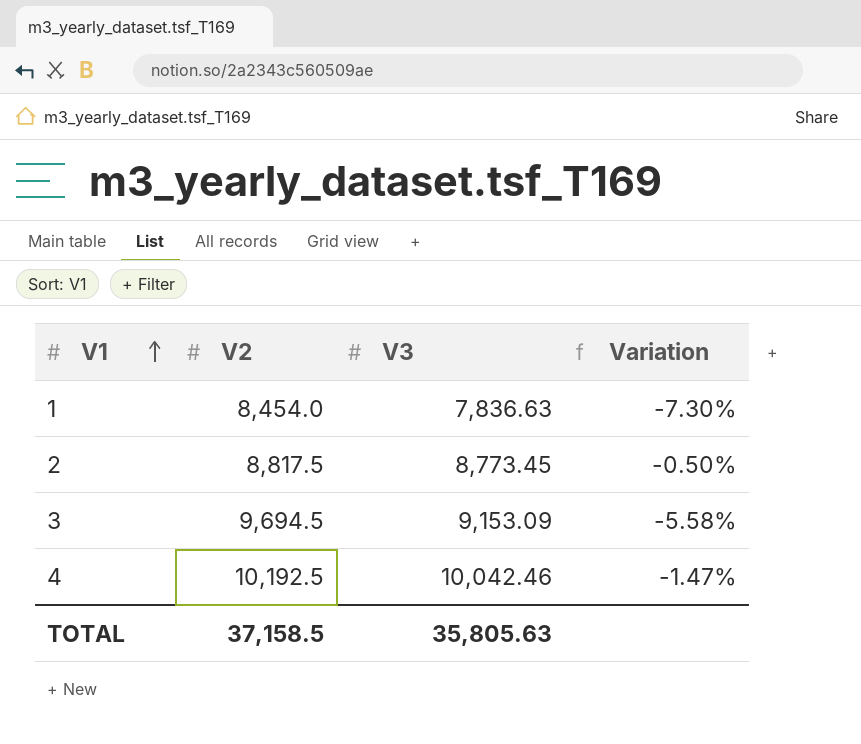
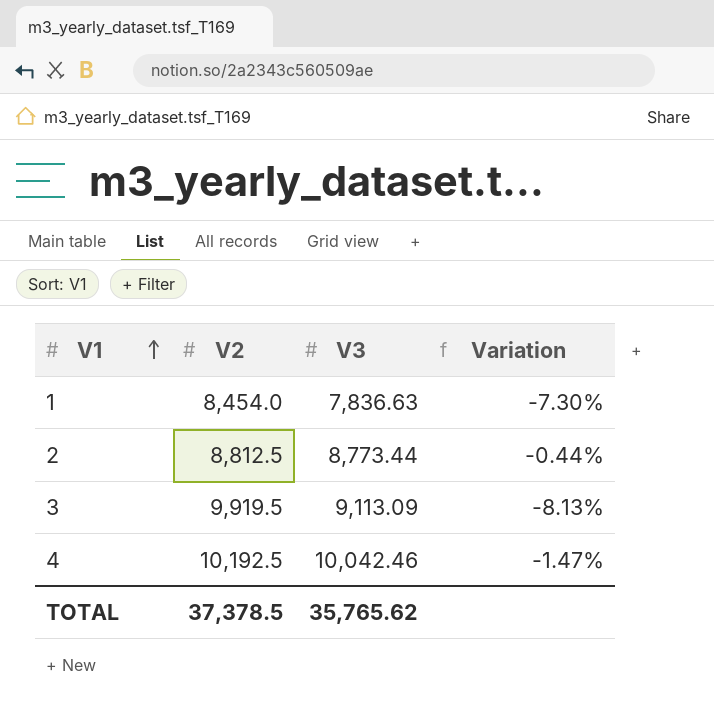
2 | V2: 8,817.5 -> 8,812.5
2 | V3: 8,773.45 -> 8,773.44
2 | Variation: -0.50% -> -0.44%
3 | V2: 9,694.5 -> 9,919.5
3 | V3: 9,153.09 -> 9,113.09
3 | Variation: -5.58% -> -8.13%
TOTAL | V2: 37,158.5 -> 37,378.5
TOTAL | V3: 35,805.63 -> 35,765.62

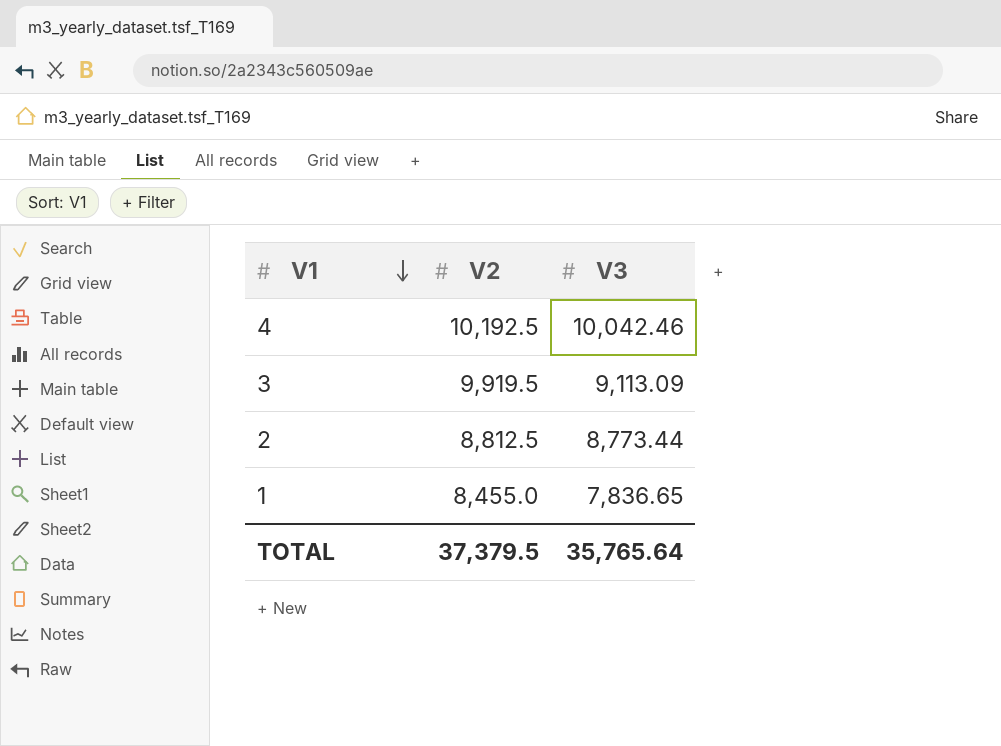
row order: V1 ascending -> V1 descending
column Variation | formula: ([V3] - [V2]) / [V2] -> none
1 | V2: 8,454.0 -> 8,455.0
1 | V3: 7,836.63 -> 7,836.65
TOTAL | V2: 37,378.5 -> 37,379.5
TOTAL | V3: 35,765.62 -> 35,765.64

